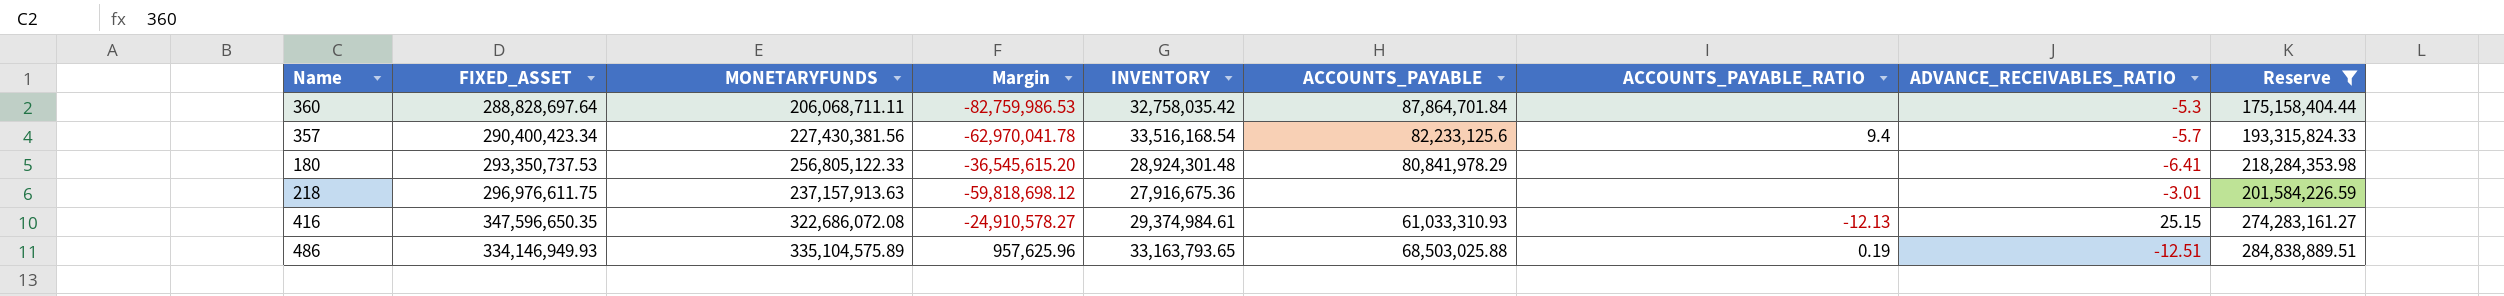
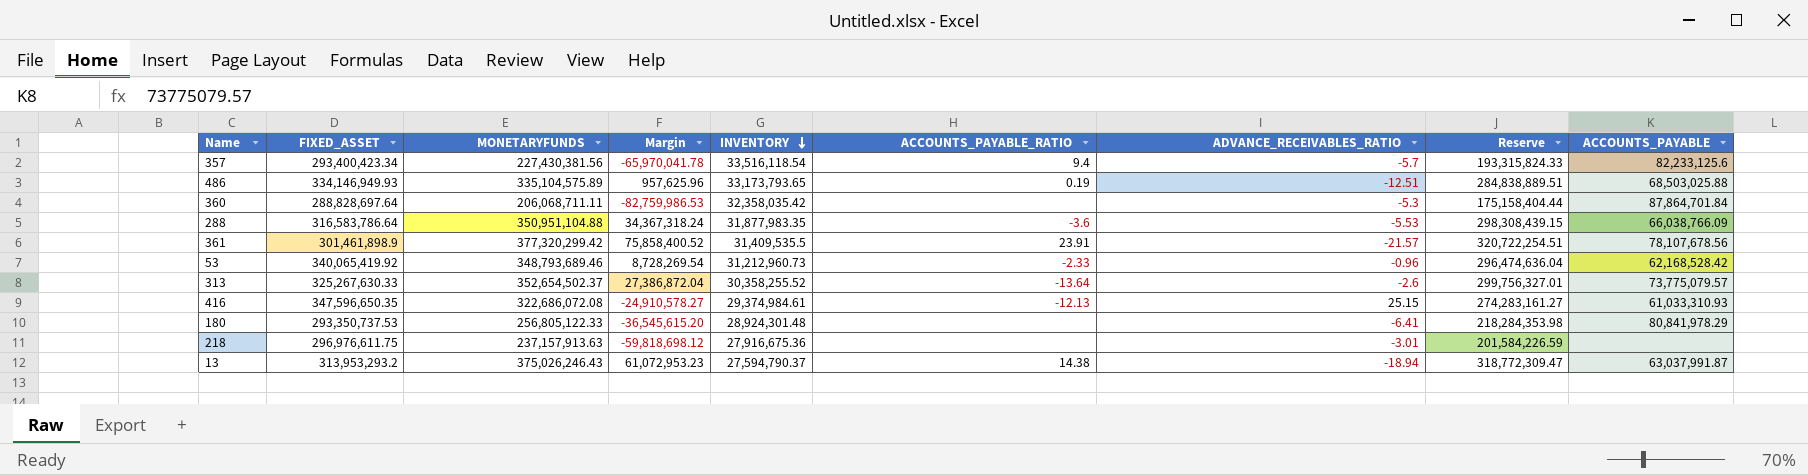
filter: Reserve <= 284,838,889.51 -> none
row order: none -> INVENTORY descending
column ACCOUNTS_PAYABLE | position: 6 -> 9
357 | FIXED_ASSET: 290,400,423.34 -> 293,400,423.34
357 | Margin: -62,970,041.78 -> -65,970,041.78
357 | INVENTORY: 33,516,168.54 -> 33,516,118.54
486 | INVENTORY: 33,163,793.65 -> 33,173,793.65
360 | INVENTORY: 32,758,035.42 -> 32,358,035.42

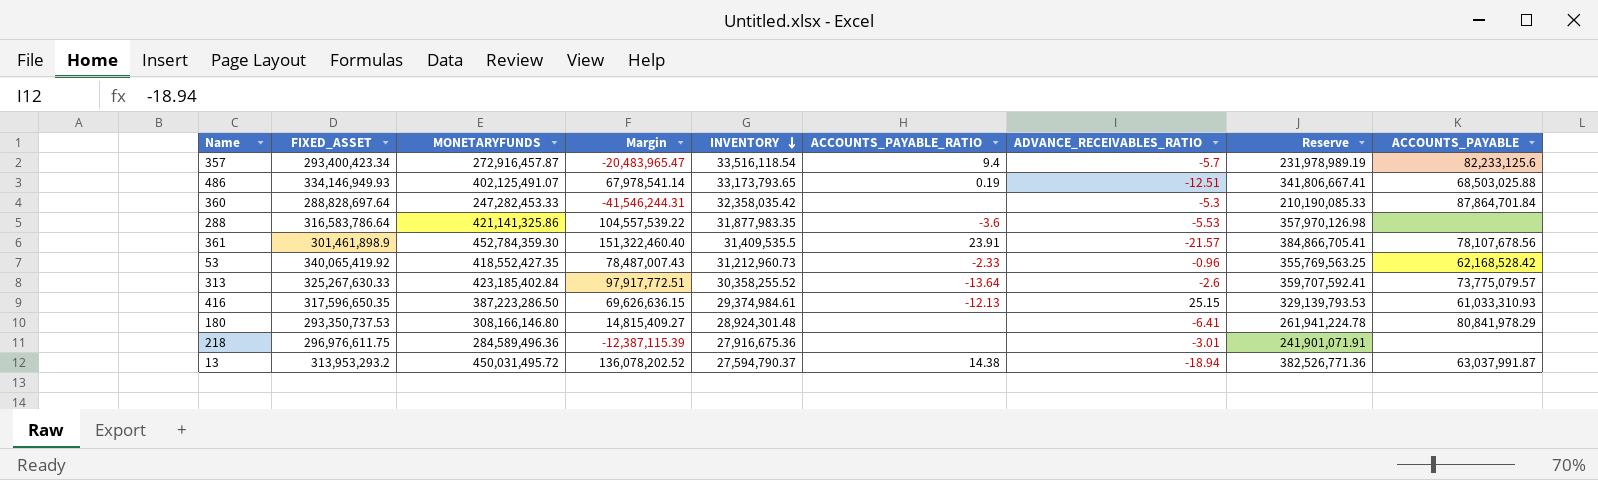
357 | MONETARYFUNDS: 227,430,381.56 -> 272,916,457.87
357 | Margin: -65,970,041.78 -> -20,483,965.47
357 | Reserve: 193,315,824.33 -> 231,978,989.19
486 | MONETARYFUNDS: 335,104,575.89 -> 402,125,491.07
486 | Margin: 957,625.96 -> 67,978,541.14
486 | Reserve: 284,838,889.51 -> 341,806,667.41
360 | MONETARYFUNDS: 206,068,711.11 -> 247,282,453.33
360 | Margin: -82,759,986.53 -> -41,546,244.31
360 | Reserve: 175,158,404.44 -> 210,190,085.33
288 | MONETARYFUNDS: 350,951,104.88 -> 421,141,325.86
288 | Margin: 34,367,318.24 -> 104,557,539.22
288 | Reserve: 298,308,439.15 -> 357,970,126.98
288 | ACCOUNTS_PAYABLE: 66,038,766.09 -> none
361 | MONETARYFUNDS: 377,320,299.42 -> 452,784,359.30
361 | Margin: 75,858,400.52 -> 151,322,460.40
361 | Reserve: 320,722,254.51 -> 384,866,705.41
53 | MONETARYFUNDS: 348,793,689.46 -> 418,552,427.35
53 | Margin: 8,728,269.54 -> 78,487,007.43
53 | Reserve: 296,474,636.04 -> 355,769,563.25
313 | MONETARYFUNDS: 352,654,502.37 -> 423,185,402.84
313 | Margin: 27,386,872.04 -> 97,917,772.51
313 | Reserve: 299,756,327.01 -> 359,707,592.41
416 | FIXED_ASSET: 347,596,650.35 -> 317,596,650.35
416 | MONETARYFUNDS: 322,686,072.08 -> 387,223,286.50
416 | Margin: -24,910,578.27 -> 69,626,636.15
416 | Reserve: 274,283,161.27 -> 329,139,793.53
180 | MONETARYFUNDS: 256,805,122.33 -> 308,166,146.80
180 | Margin: -36,545,615.20 -> 14,815,409.27
180 | Reserve: 218,284,353.98 -> 261,941,224.78
218 | MONETARYFUNDS: 237,157,913.63 -> 284,589,496.36
218 | Margin: -59,818,698.12 -> -12,387,115.39
218 | Reserve: 201,584,226.59 -> 241,901,071.91
13 | MONETARYFUNDS: 375,026,246.43 -> 450,031,495.72
13 | Margin: 61,072,953.23 -> 136,078,202.52
13 | Reserve: 318,772,309.47 -> 382,526,771.36

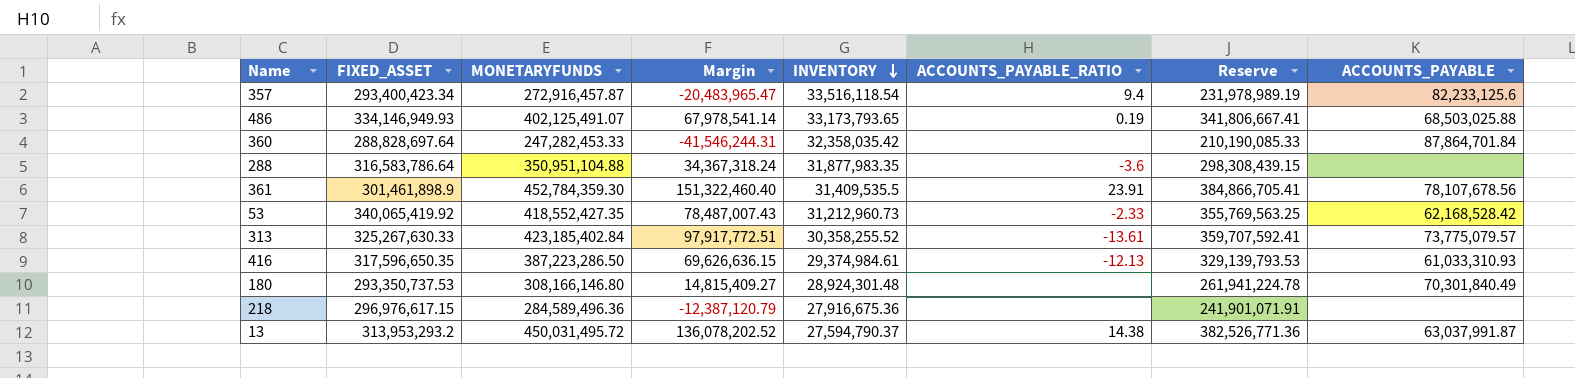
column ADVANCE_RECEIVABLES_RATIO | position: 7 -> none
288 | MONETARYFUNDS: 421,141,325.86 -> 350,951,104.88
288 | Margin: 104,557,539.22 -> 34,367,318.24
288 | Reserve: 357,970,126.98 -> 298,308,439.15
313 | ACCOUNTS_PAYABLE_RATIO: -13.64 -> -13.61
180 | ACCOUNTS_PAYABLE: 80,841,978.29 -> 70,301,840.49
218 | FIXED_ASSET: 296,976,611.75 -> 296,976,617.15
218 | Margin: -12,387,115.39 -> -12,387,120.79

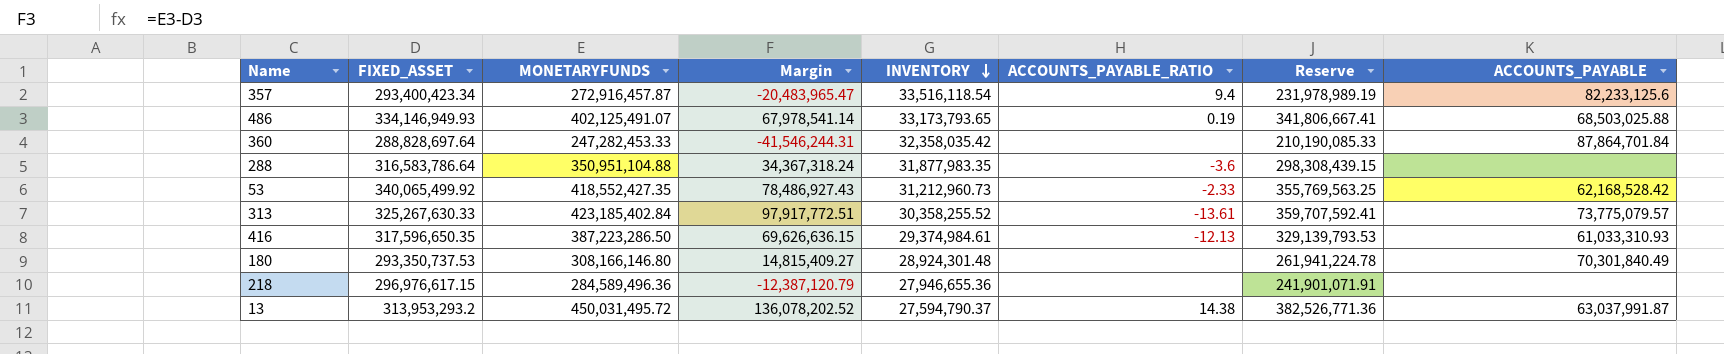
row 361: 301,461,898.9 | 452,784,359.30 | 151,322,460.40 | 31,409,535.5 | 23.91 | 384,866,705.41 | 78,107,678.56 -> none
53 | FIXED_ASSET: 340,065,419.92 -> 340,065,499.92
53 | Margin: 78,487,007.43 -> 78,486,927.43
218 | INVENTORY: 27,916,675.36 -> 27,946,655.36

